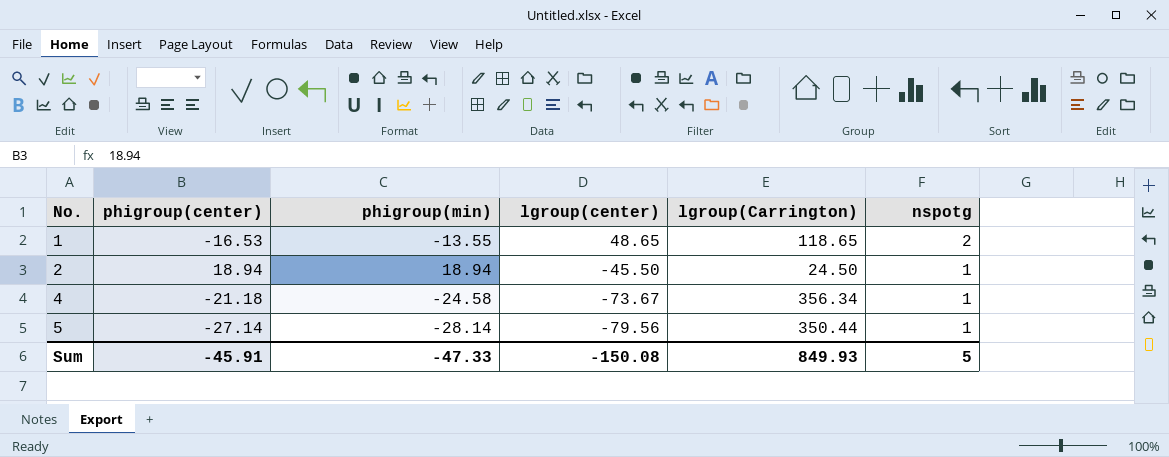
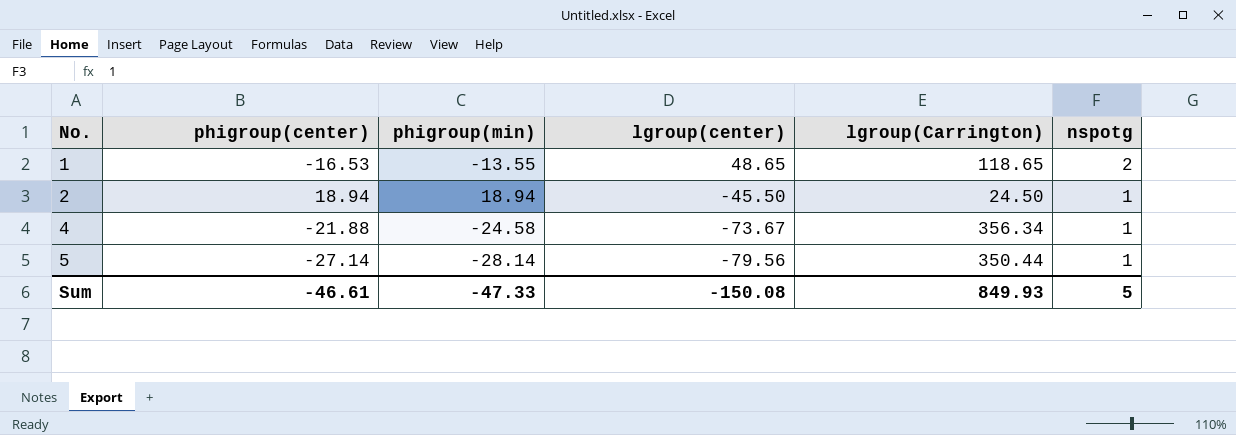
4 | phigroup(center): -21.18 -> -21.88
Sum | phigroup(center): -45.91 -> -46.61

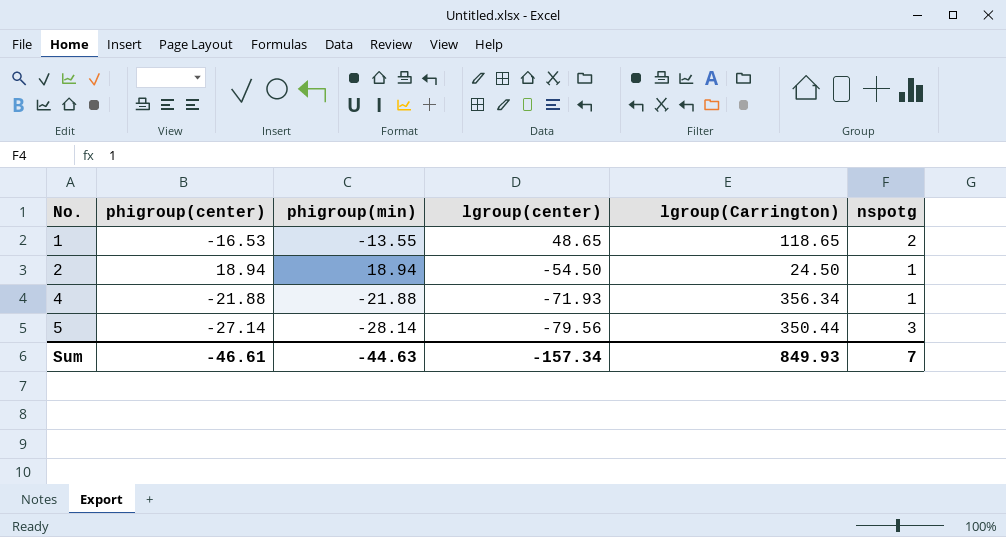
2 | lgroup(center): -45.50 -> -54.50
4 | phigroup(min): -24.58 -> -21.88
4 | lgroup(center): -73.67 -> -71.93
5 | nspotg: 1 -> 3
Sum | phigroup(min): -47.33 -> -44.63
Sum | lgroup(center): -150.08 -> -157.34
Sum | nspotg: 5 -> 7

